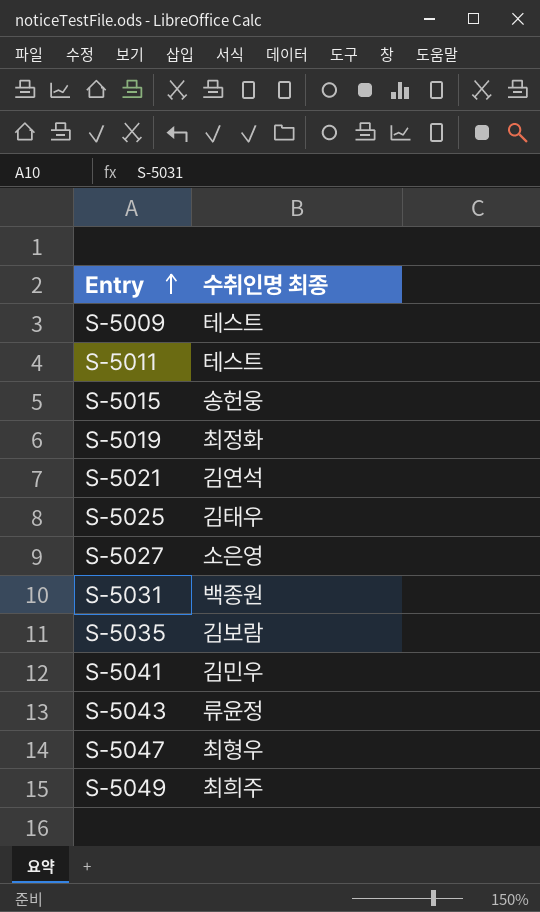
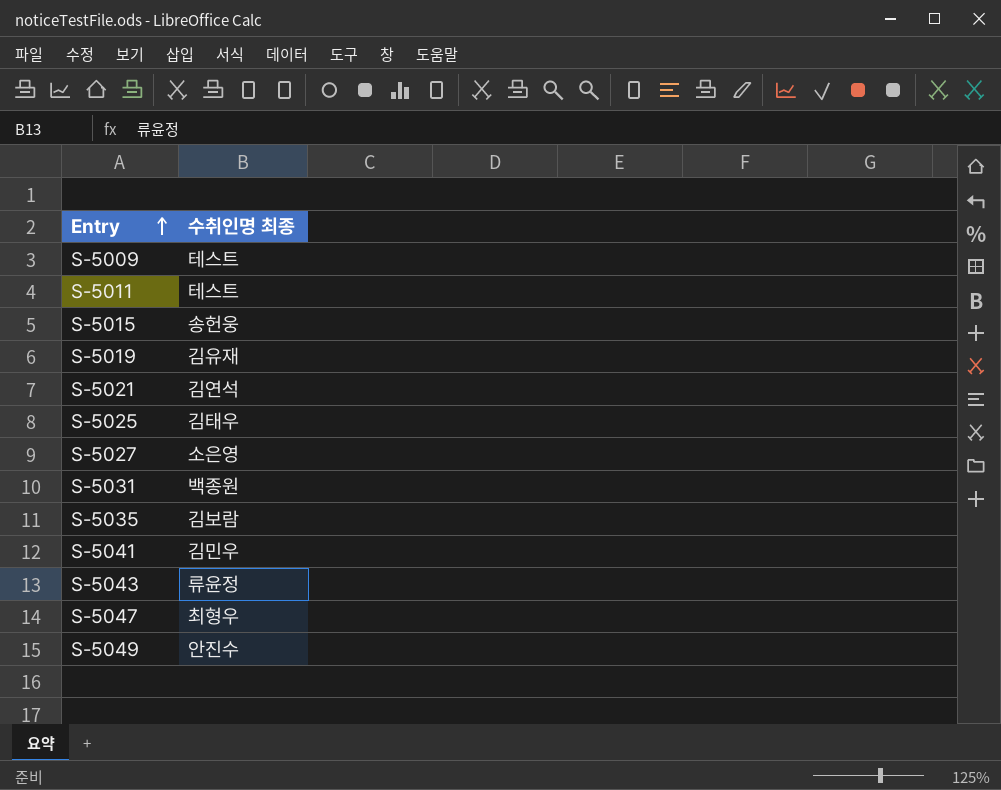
S-5019 | 수취인명 최종: 최정화 -> 김유재
S-5049 | 수취인명 최종: 최희주 -> 안진수

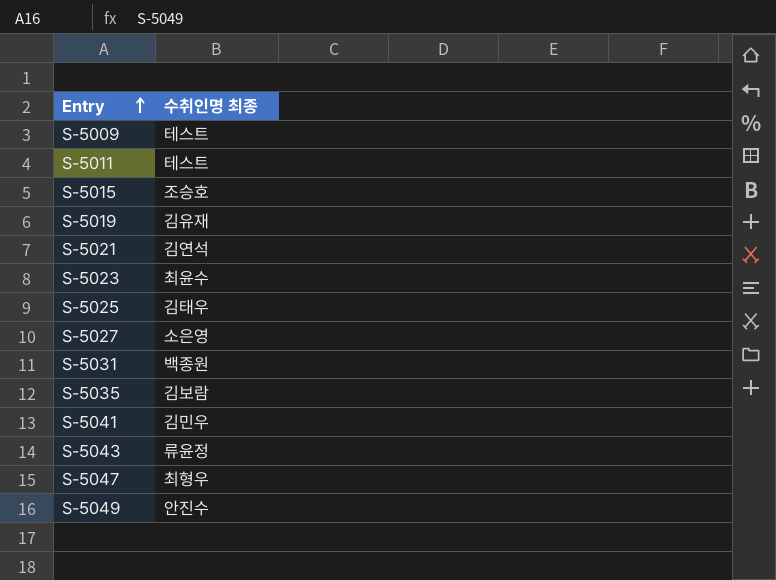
S-5015 | 수취인명 최종: 송헌웅 -> 조승호
row S-5023: none -> 최윤수

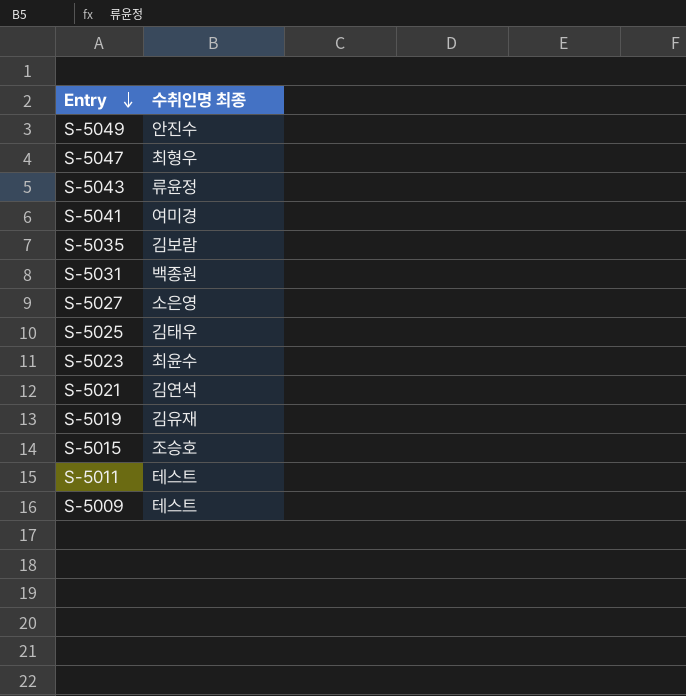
row order: Entry ascending -> Entry descending
S-5041 | 수취인명 최종: 김민우 -> 여미경

